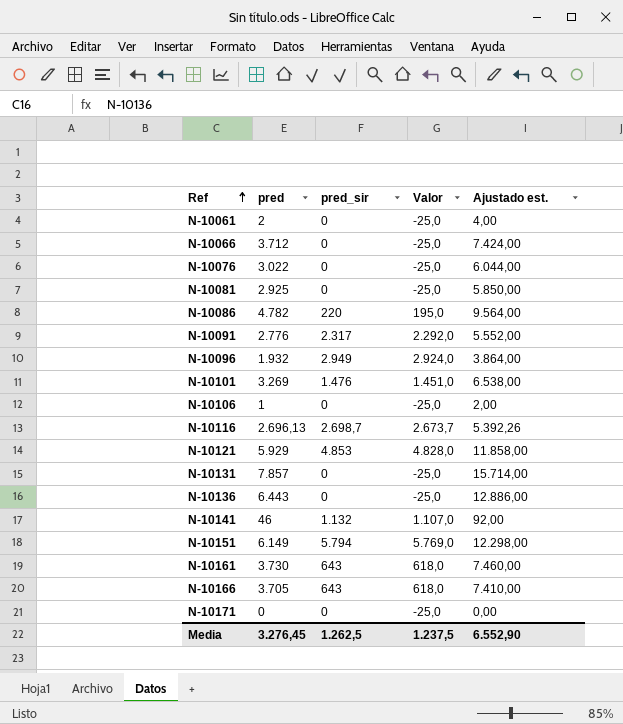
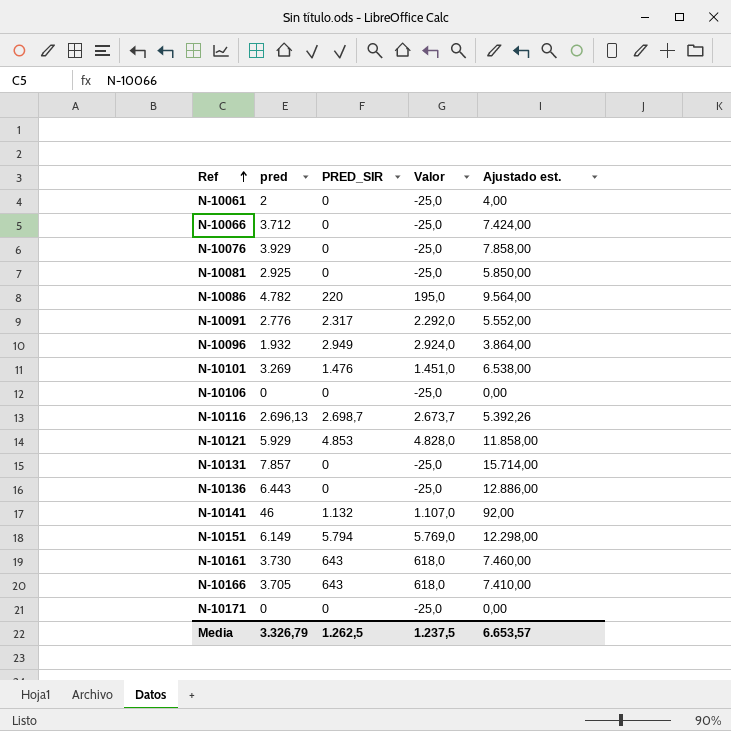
column name: pred_sir -> PRED_SIR
N-10076 | pred: 3.022 -> 3.929
N-10076 | Ajustado est.: 6.044,00 -> 7.858,00
N-10106 | pred: 1 -> 0
N-10106 | Ajustado est.: 2,00 -> 0,00
Media | pred: 3.276,45 -> 3.326,79
Media | Ajustado est.: 6.552,90 -> 6.653,57

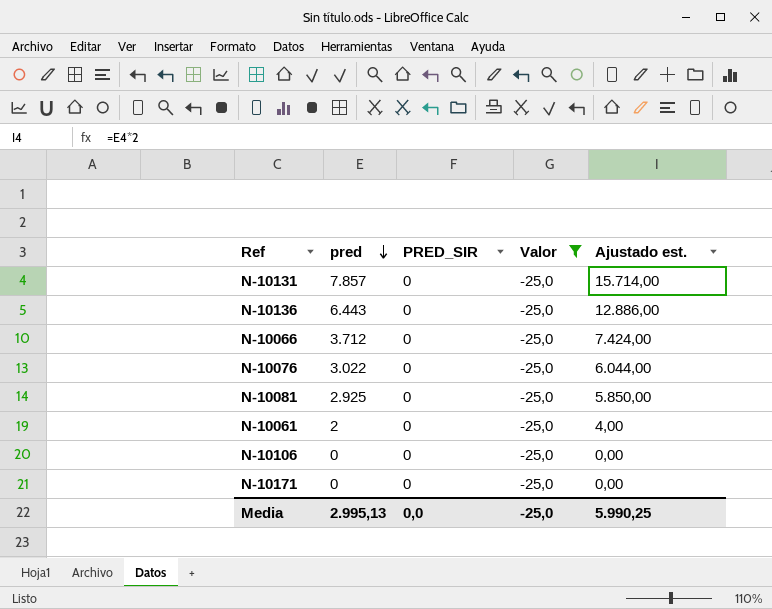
filter: none -> Valor = -25,0
row order: Ref ascending -> pred descending
N-10076 | pred: 3.929 -> 3.022
N-10076 | Ajustado est.: 7.858,00 -> 6.044,00
Media | pred: 3.326,79 -> 2.995,13
Media | PRED_SIR: 1.262,5 -> 0,0
Media | Valor: 1.237,5 -> -25,0
Media | Ajustado est.: 6.653,57 -> 5.990,25

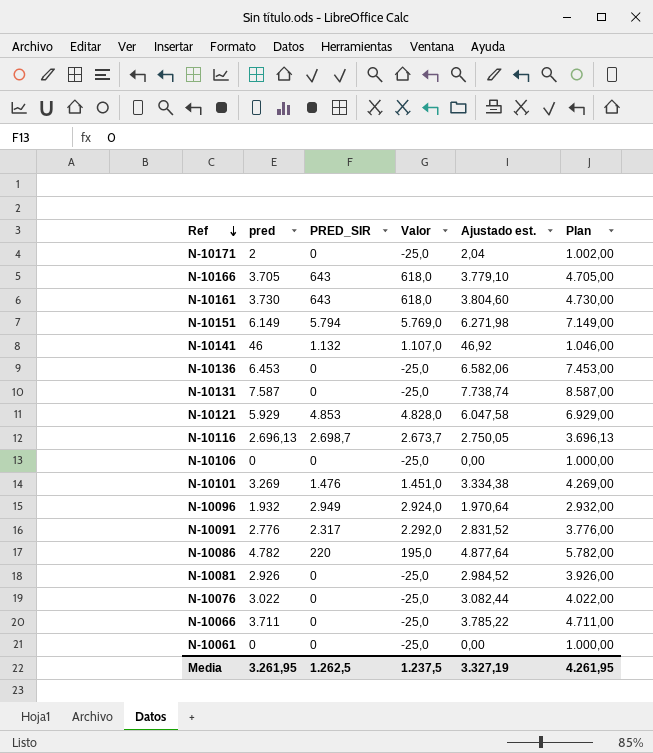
filter: Valor = -25,0 -> none
row order: pred descending -> Ref descending
column Ajustado est. | formula: [pred] * 2 -> [pred] * 1,02
column Plan | formula: none -> [pred] + 1000
N-10171 | pred: 0 -> 2
N-10136 | pred: 6.443 -> 6.453
N-10131 | pred: 7.857 -> 7.587
N-10081 | pred: 2.925 -> 2.926
N-10066 | pred: 3.712 -> 3.711
N-10061 | pred: 2 -> 0
Media | pred: 2.995,13 -> 3.261,95
Media | PRED_SIR: 0,0 -> 1.262,5
Media | Valor: -25,0 -> 1.237,5
Media | Ajustado est.: 5.990,25 -> 3.327,19

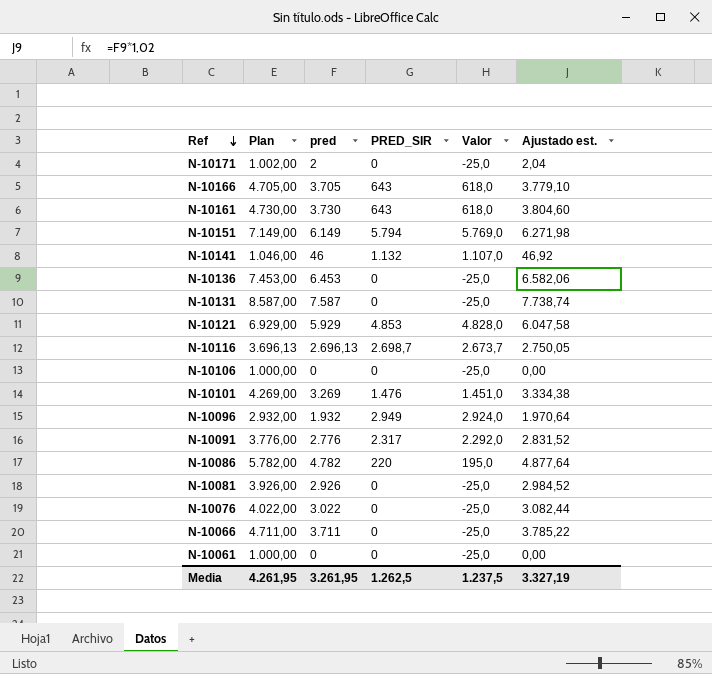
column Plan | position: 6 -> 2

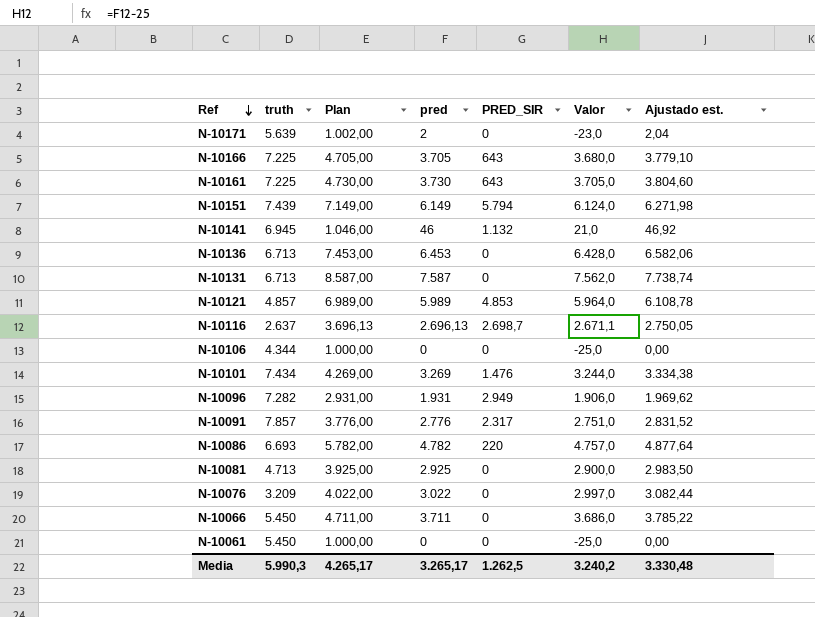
column truth | position: none -> 2
column Valor | formula: [PRED_SIR] - 25 -> [pred] - 25
N-10121 | Plan: 6.929,00 -> 6.989,00
N-10121 | pred: 5.929 -> 5.989
N-10121 | Ajustado est.: 6.047,58 -> 6.108,78
N-10096 | Plan: 2.932,00 -> 2.931,00
N-10096 | pred: 1.932 -> 1.931
N-10096 | Ajustado est.: 1.970,64 -> 1.969,62
N-10081 | Plan: 3.926,00 -> 3.925,00
N-10081 | pred: 2.926 -> 2.925
N-10081 | Ajustado est.: 2.984,52 -> 2.983,50
Media | Plan: 4.261,95 -> 4.265,17
Media | pred: 3.261,95 -> 3.265,17
Media | Valor: 1.237,5 -> 3.240,2
Media | Ajustado est.: 3.327,19 -> 3.330,48

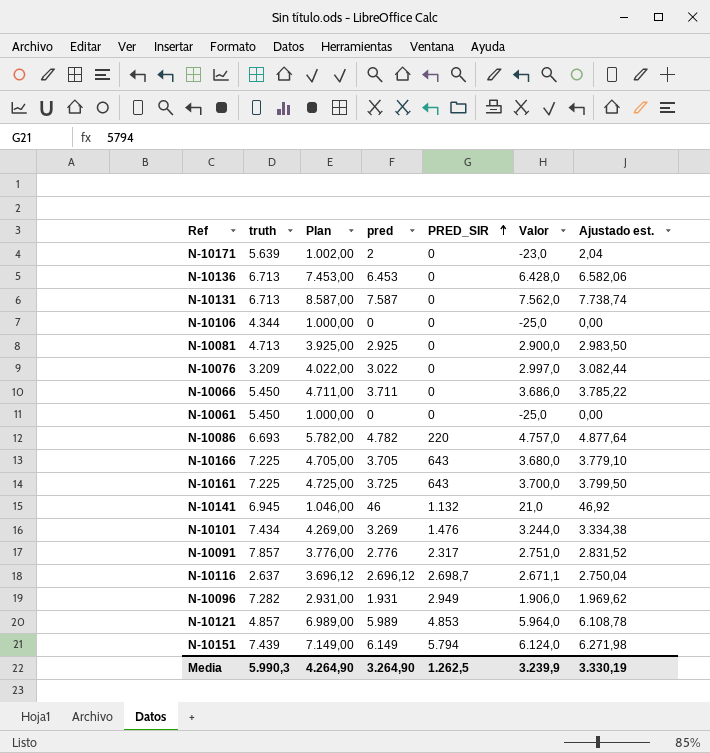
row order: Ref descending -> PRED_SIR ascending
N-10161 | Plan: 4.730,00 -> 4.725,00
N-10161 | pred: 3.730 -> 3.725
N-10161 | Valor: 3.705,0 -> 3.700,0
N-10161 | Ajustado est.: 3.804,60 -> 3.799,50
N-10116 | Plan: 3.696,13 -> 3.696,12
N-10116 | pred: 2.696,13 -> 2.696,12
N-10116 | Ajustado est.: 2.750,05 -> 2.750,04
Media | Plan: 4.265,17 -> 4.264,90
Media | pred: 3.265,17 -> 3.264,90
Media | Valor: 3.240,2 -> 3.239,9
Media | Ajustado est.: 3.330,48 -> 3.330,19

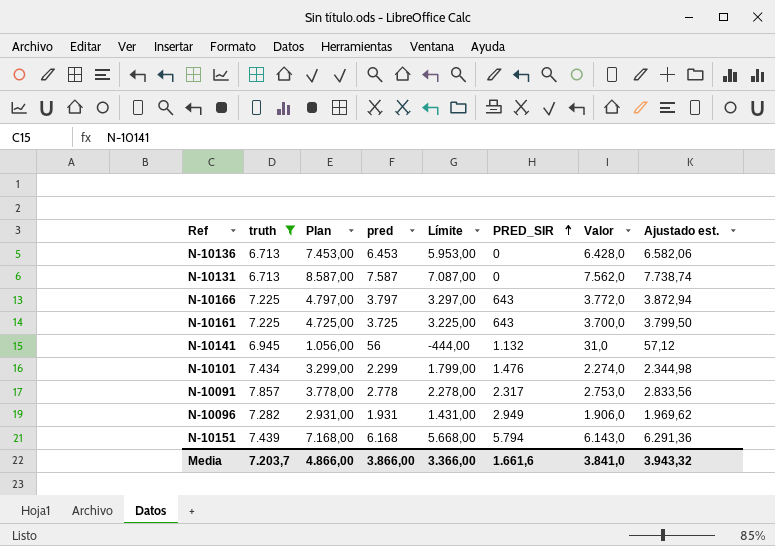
filter: none -> truth >= 6.713
column Límite | formula: none -> [pred] - 500
N-10166 | Plan: 4.705,00 -> 4.797,00
N-10166 | pred: 3.705 -> 3.797
N-10166 | Valor: 3.680,0 -> 3.772,0
N-10166 | Ajustado est.: 3.779,10 -> 3.872,94
N-10141 | Plan: 1.046,00 -> 1.056,00
N-10141 | pred: 46 -> 56
N-10141 | Valor: 21,0 -> 31,0
N-10141 | Ajustado est.: 46,92 -> 57,12
N-10101 | Plan: 4.269,00 -> 3.299,00
N-10101 | pred: 3.269 -> 2.299
N-10101 | Valor: 3.244,0 -> 2.274,0
N-10101 | Ajustado est.: 3.334,38 -> 2.344,98
N-10091 | Plan: 3.776,00 -> 3.778,00
N-10091 | pred: 2.776 -> 2.778
N-10091 | Valor: 2.751,0 -> 2.753,0
N-10091 | Ajustado est.: 2.831,52 -> 2.833,56
N-10151 | Plan: 7.149,00 -> 7.168,00
N-10151 | pred: 6.149 -> 6.168
N-10151 | Valor: 6.124,0 -> 6.143,0
N-10151 | Ajustado est.: 6.271,98 -> 6.291,36
Media | truth: 5.990,3 -> 7.203,7
Media | Plan: 4.264,90 -> 4.866,00
Media | pred: 3.264,90 -> 3.866,00
Media | PRED_SIR: 1.262,5 -> 1.661,6
Media | Valor: 3.239,9 -> 3.841,0
Media | Ajustado est.: 3.330,19 -> 3.943,32

